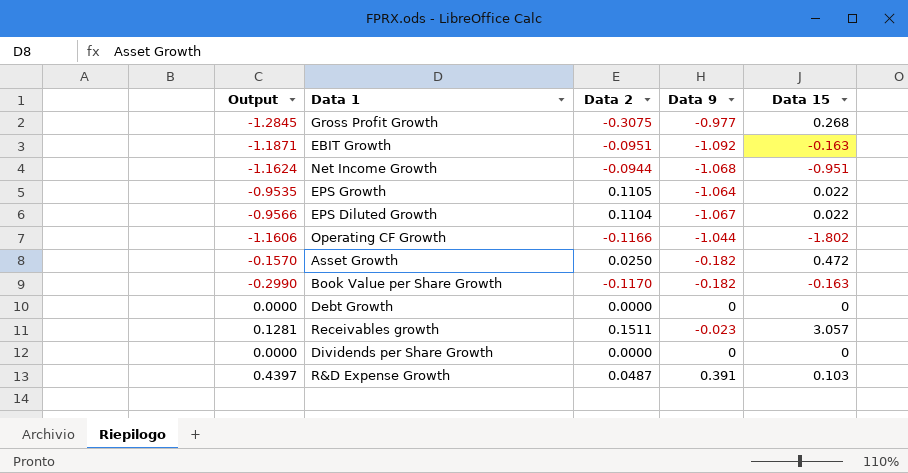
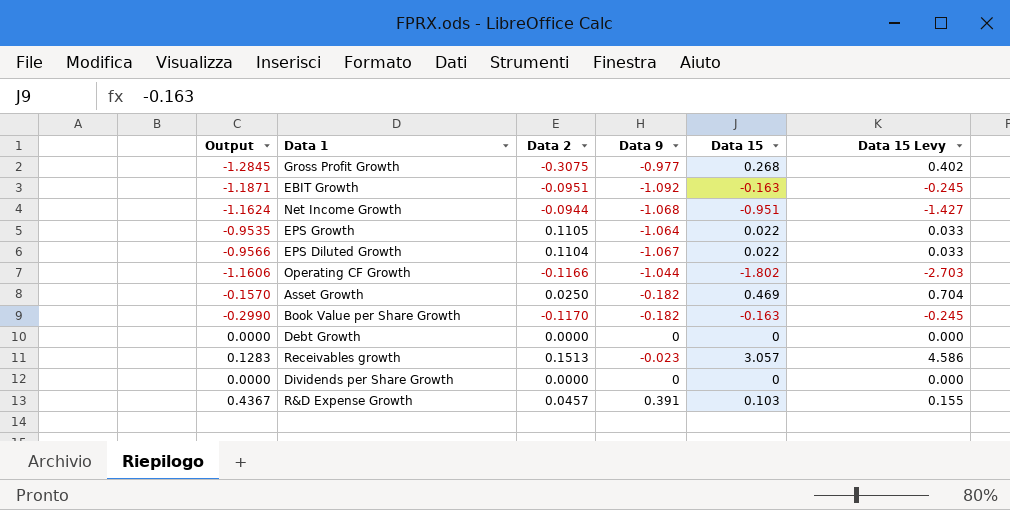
column Data 15 Levy | formula: none -> [Data 15] * 1.5
Asset Growth | Data 15: 0.472 -> 0.469
Receivables growth | Output: 0.1281 -> 0.1283
Receivables growth | Data 2: 0.1511 -> 0.1513
R&D Expense Growth | Output: 0.4397 -> 0.4367
R&D Expense Growth | Data 2: 0.0487 -> 0.0457

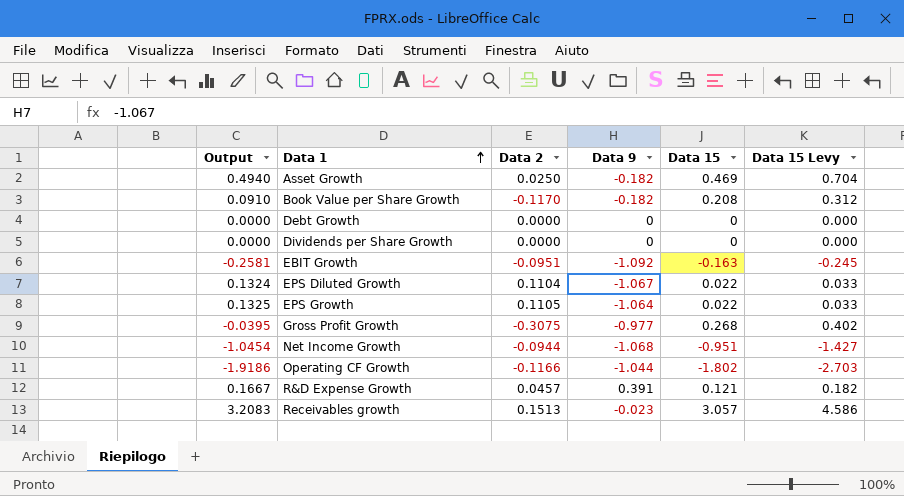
row order: none -> Data 1 ascending
column Output | formula: [Data 2] + [Data 9] -> [Data 2] + [Data 15]
Book Value per Share Growth | Data 15: -0.163 -> 0.208
Book Value per Share Growth | Data 15 Levy: -0.245 -> 0.312
R&D Expense Growth | Data 15: 0.103 -> 0.121
R&D Expense Growth | Data 15 Levy: 0.155 -> 0.182

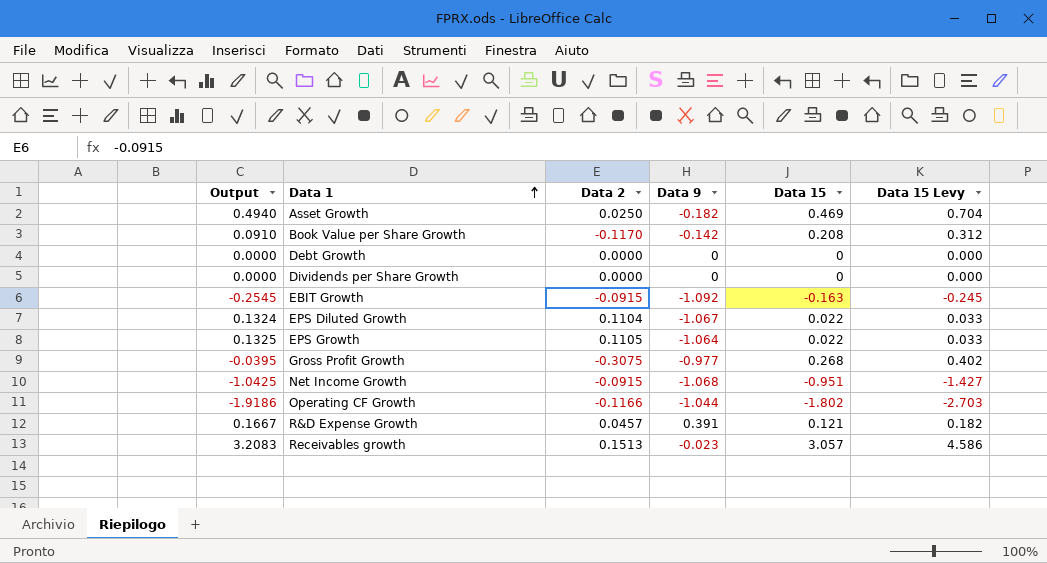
Book Value per Share Growth | Data 9: -0.182 -> -0.142
EBIT Growth | Output: -0.2581 -> -0.2545
EBIT Growth | Data 2: -0.0951 -> -0.0915
Net Income Growth | Output: -1.0454 -> -1.0425
Net Income Growth | Data 2: -0.0944 -> -0.0915

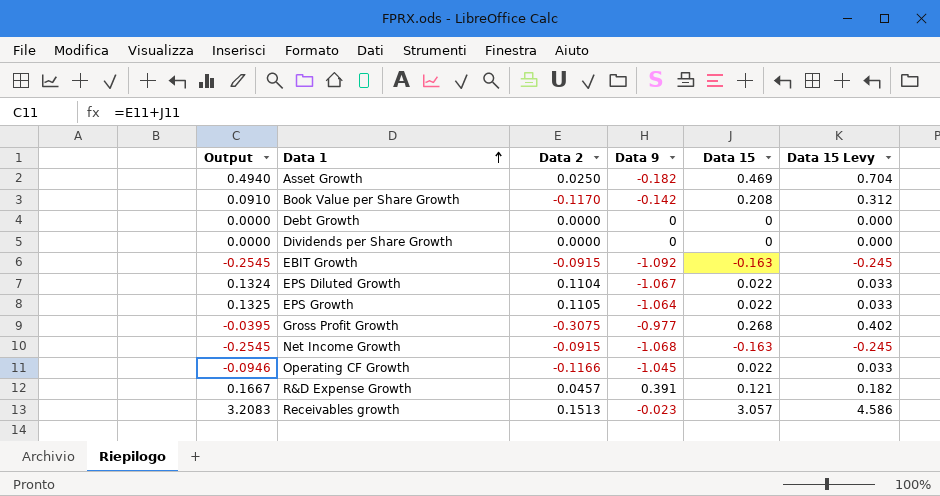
Net Income Growth | Output: -1.0425 -> -0.2545
Net Income Growth | Data 15: -0.951 -> -0.163
Net Income Growth | Data 15 Levy: -1.427 -> -0.245
Operating CF Growth | Output: -1.9186 -> -0.0946
Operating CF Growth | Data 9: -1.044 -> -1.045
Operating CF Growth | Data 15: -1.802 -> 0.022
Operating CF Growth | Data 15 Levy: -2.703 -> 0.033

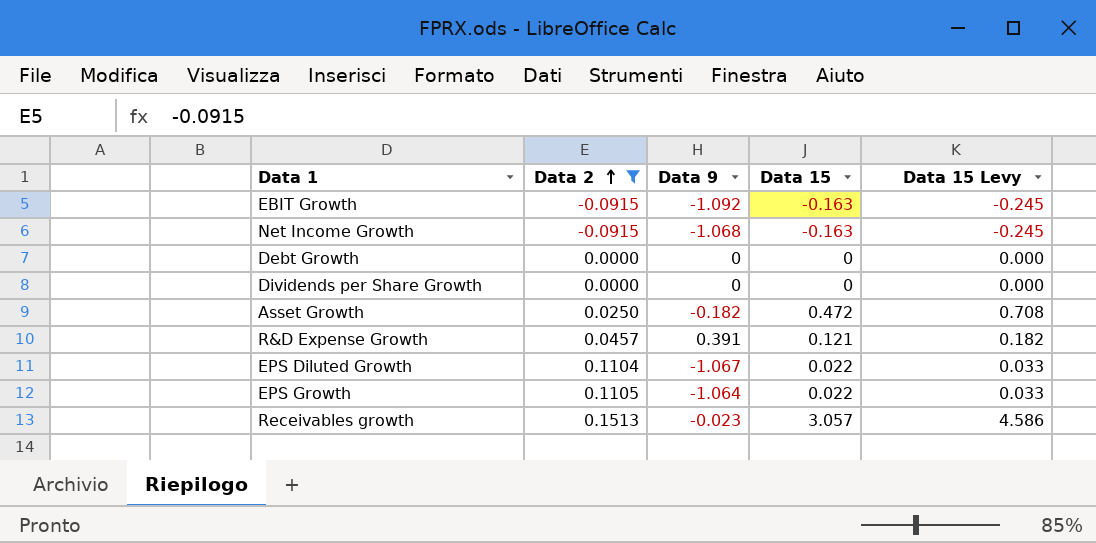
filter: none -> Data 2 >= -0.0915
row order: Data 1 ascending -> Data 2 ascending
column Output | formula: [Data 2] + [Data 15] -> none
Asset Growth | Data 15: 0.469 -> 0.472
Asset Growth | Data 15 Levy: 0.704 -> 0.708

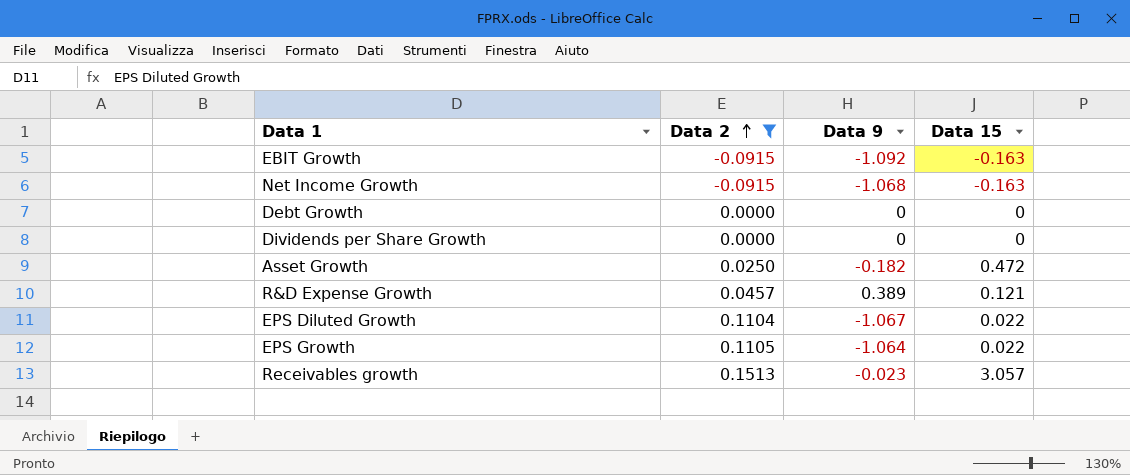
column Data 15 Levy | formula: [Data 15] * 1.5 -> none
R&D Expense Growth | Data 9: 0.391 -> 0.389

